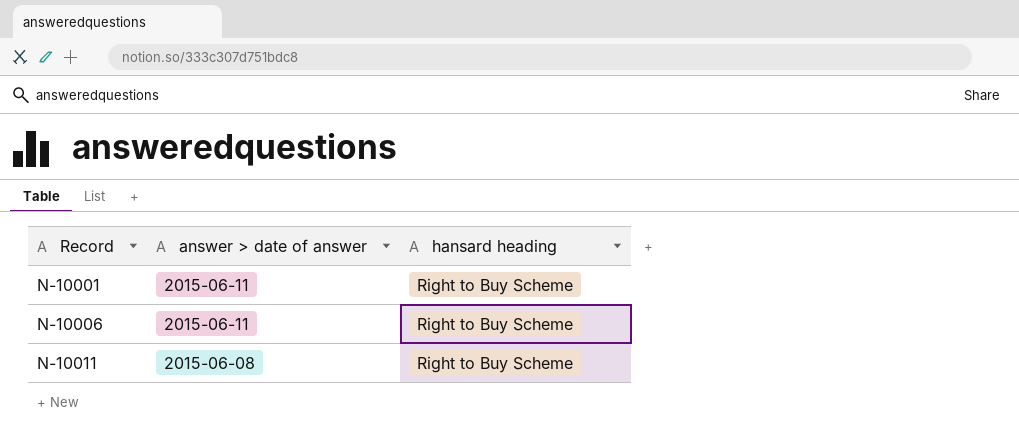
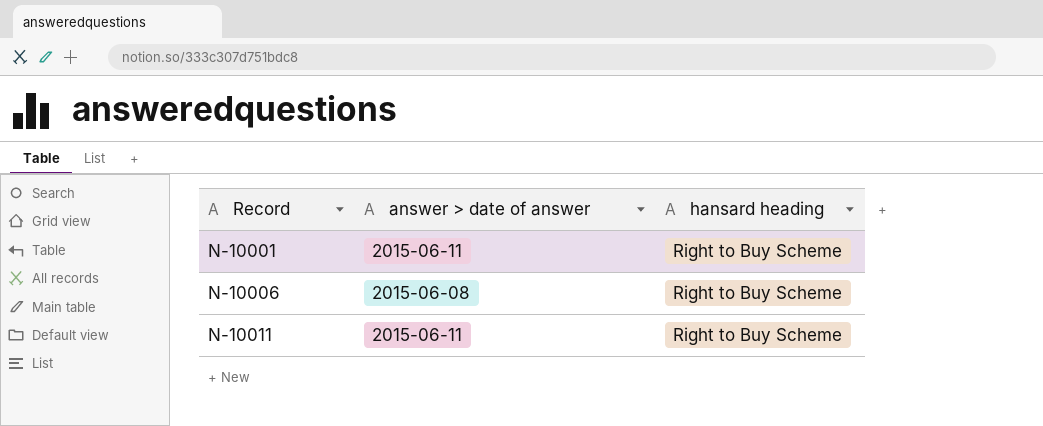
N-10006 | answer > date of answer: 2015-06-11 -> 2015-06-08
N-10011 | answer > date of answer: 2015-06-08 -> 2015-06-11

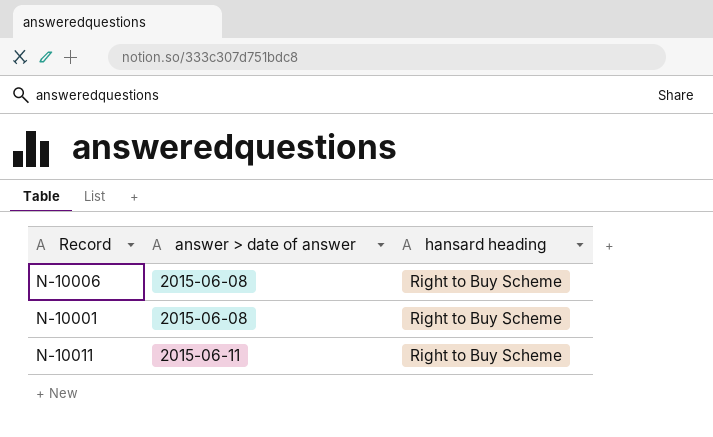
row order: Record ascending -> answer > date of answer ascending
N-10001 | answer > date of answer: 2015-06-11 -> 2015-06-08

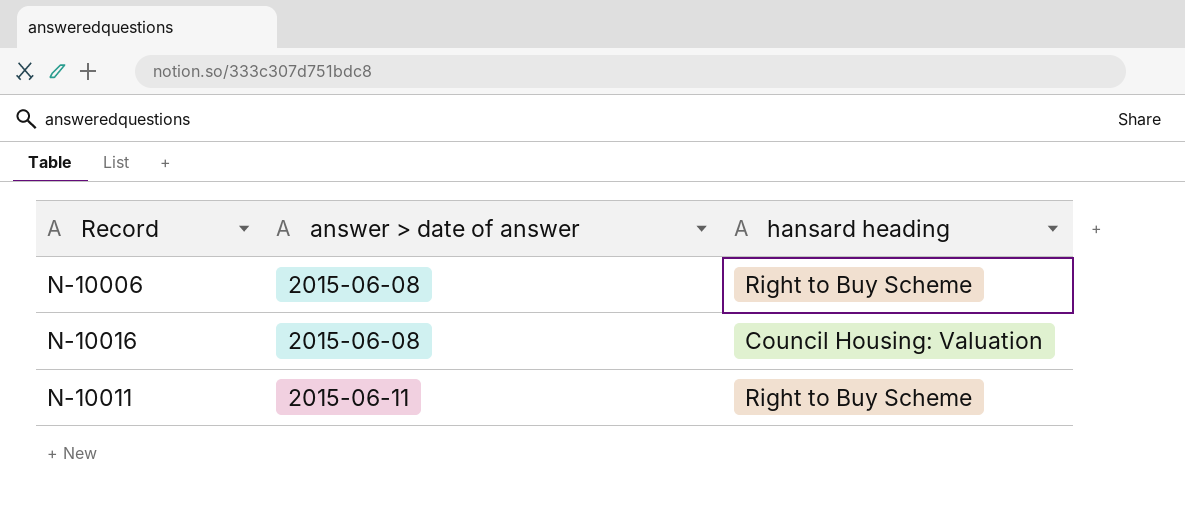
row N-10001: 2015-06-08 | Right to Buy Scheme -> none
row N-10016: none -> 2015-06-08 | Council Housing: Valuation

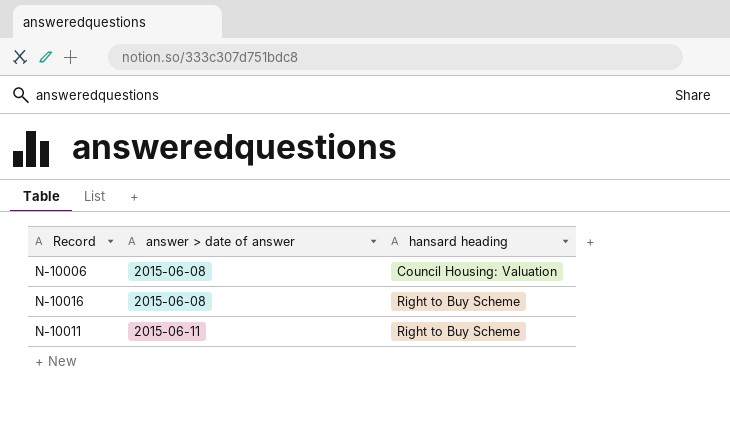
N-10006 | hansard heading: Right to Buy Scheme -> Council Housing: Valuation
N-10016 | hansard heading: Council Housing: Valuation -> Right to Buy Scheme

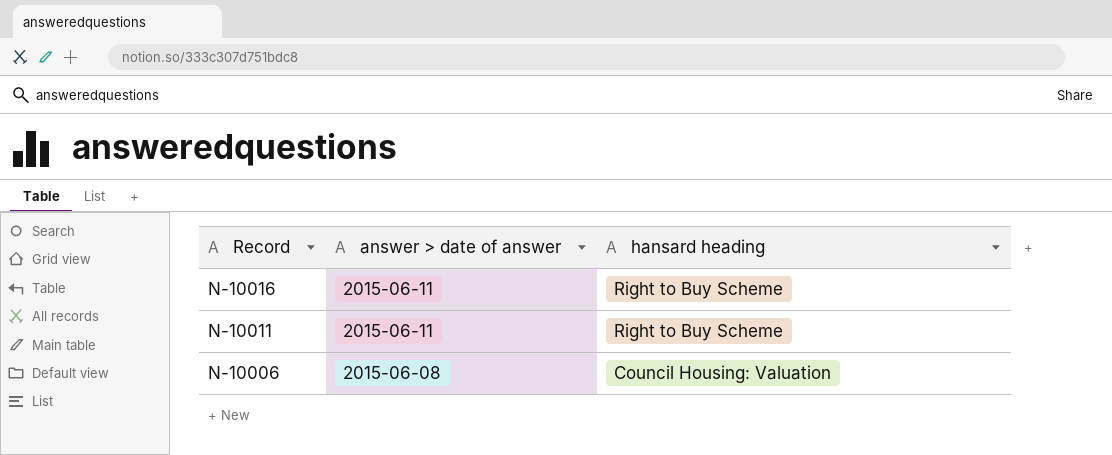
row order: answer > date of answer ascending -> Record descending
N-10016 | answer > date of answer: 2015-06-08 -> 2015-06-11

